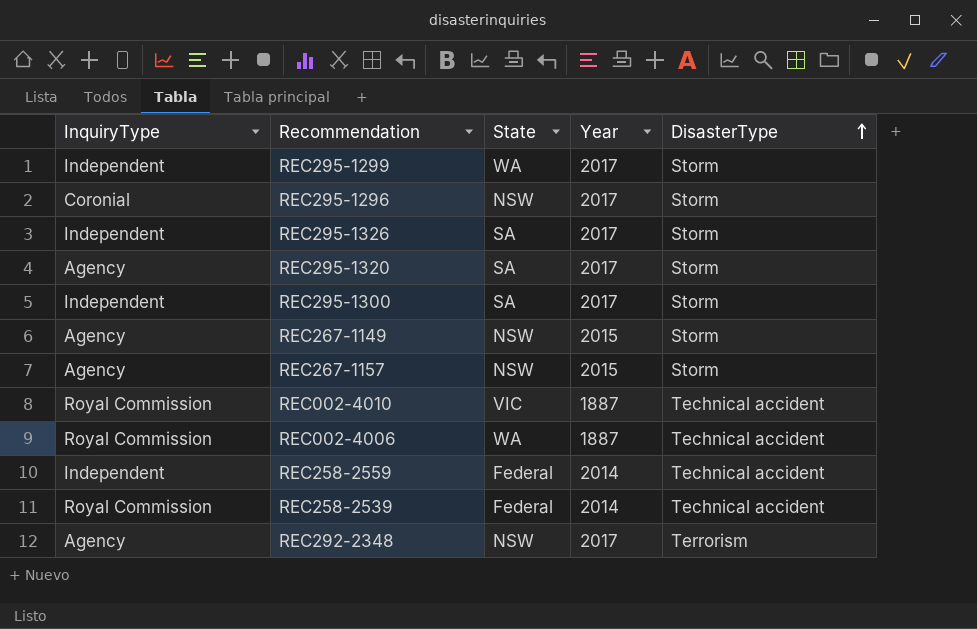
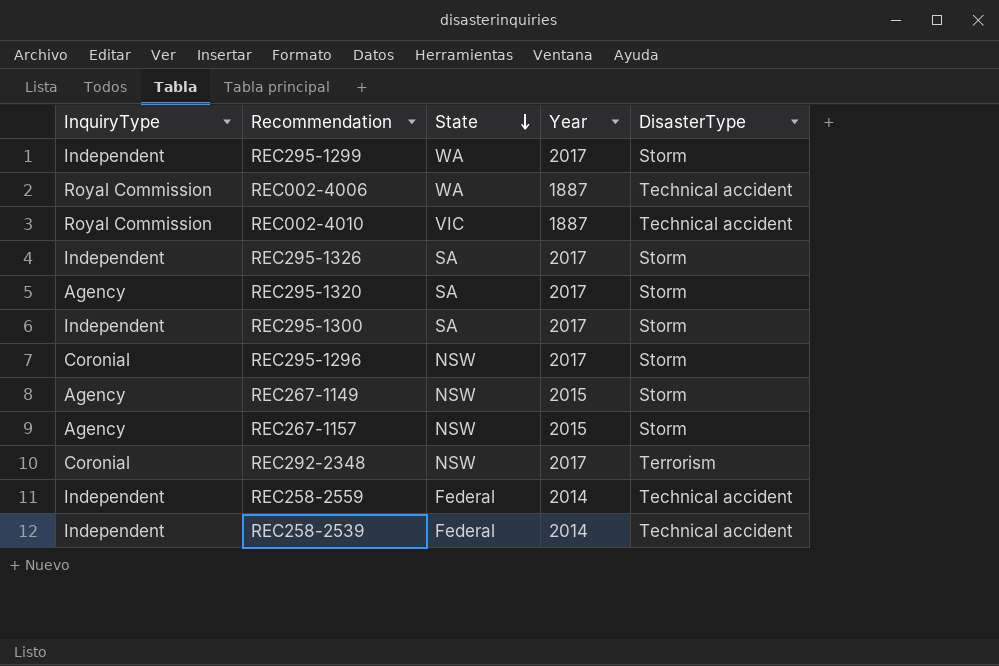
row order: DisasterType ascending -> State descending
REC292-2348 | InquiryType: Agency -> Coronial
REC258-2539 | InquiryType: Royal Commission -> Independent

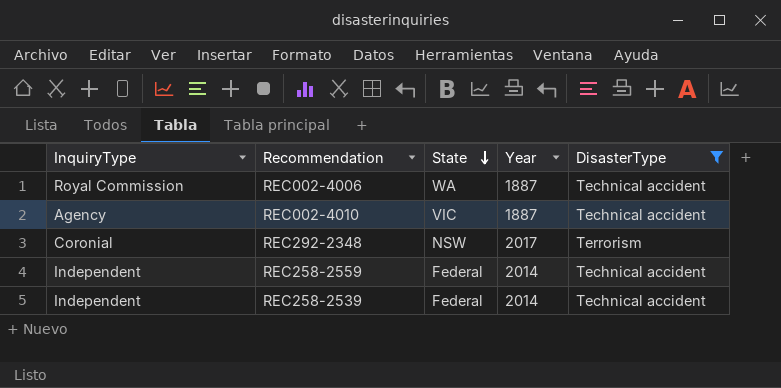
filter: none -> DisasterType != Storm
REC002-4010 | InquiryType: Royal Commission -> Agency

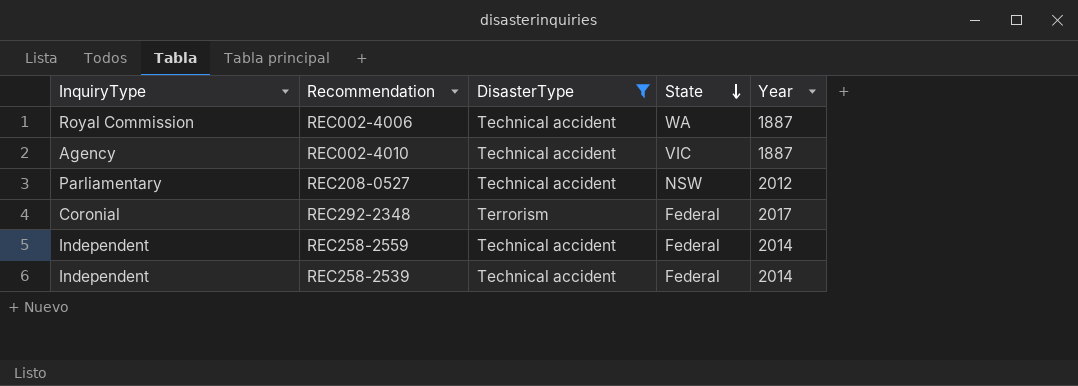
column DisasterType | position: 5 -> 3
row REC208-0527: none -> Parliamentary | Technical accident | NSW | 2012
REC292-2348 | State: NSW -> Federal

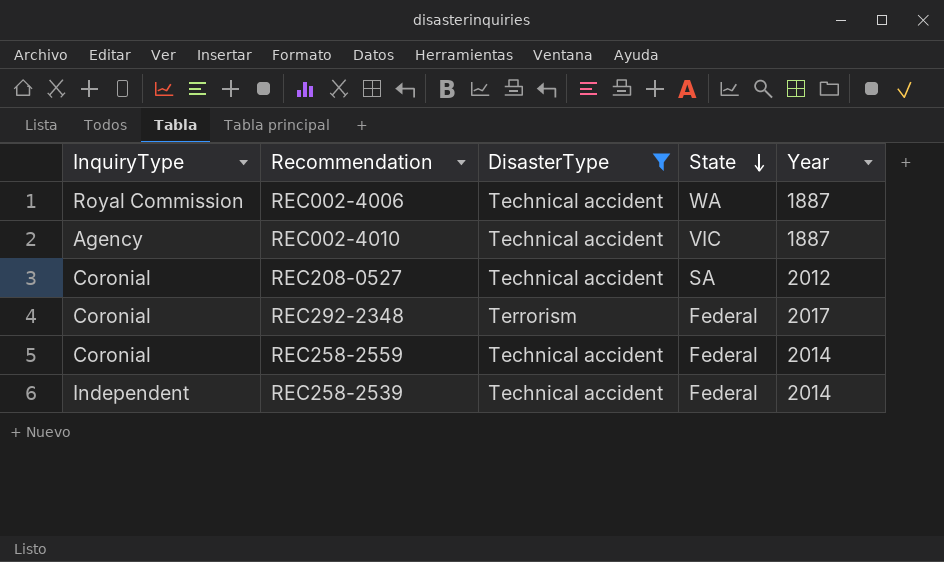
REC208-0527 | InquiryType: Parliamentary -> Coronial
REC208-0527 | State: NSW -> SA
REC258-2559 | InquiryType: Independent -> Coronial

